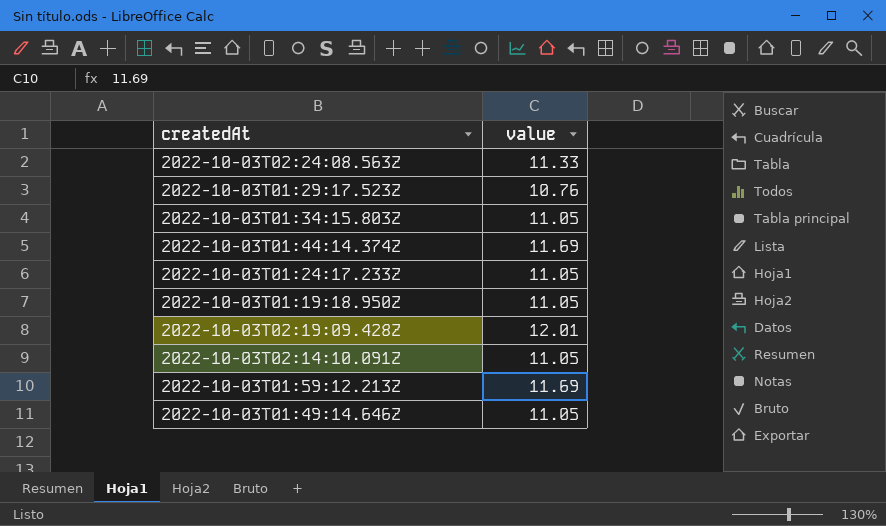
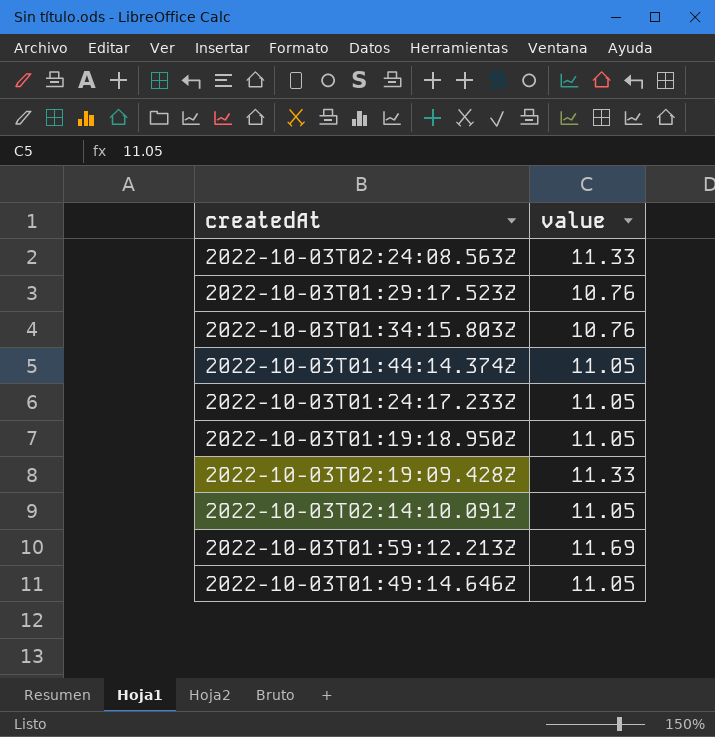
2022-10-03T01:34:15.803Z | value: 11.05 -> 10.76
2022-10-03T01:44:14.374Z | value: 11.69 -> 11.05
2022-10-03T02:19:09.428Z | value: 12.01 -> 11.33

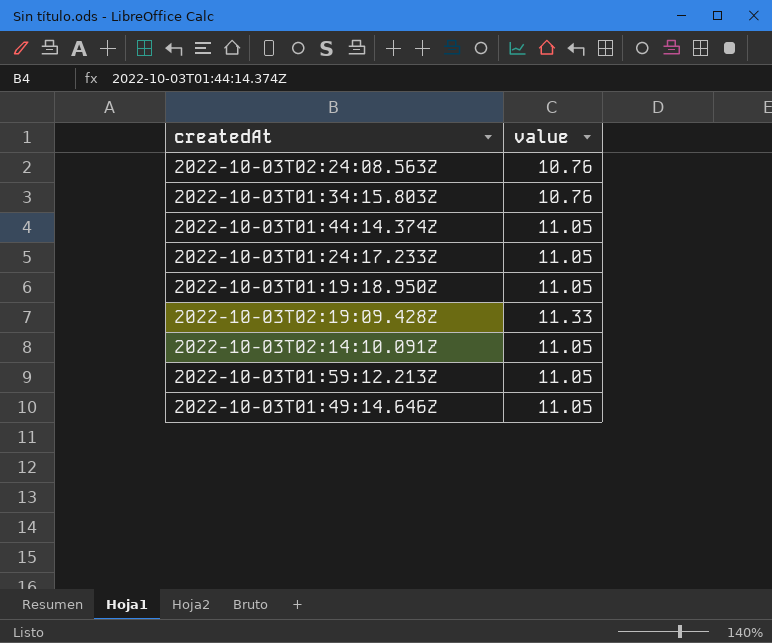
row 2022-10-03T01:29:17.523Z: 10.76 -> none
2022-10-03T02:24:08.563Z | value: 11.33 -> 10.76
2022-10-03T01:59:12.213Z | value: 11.69 -> 11.05

